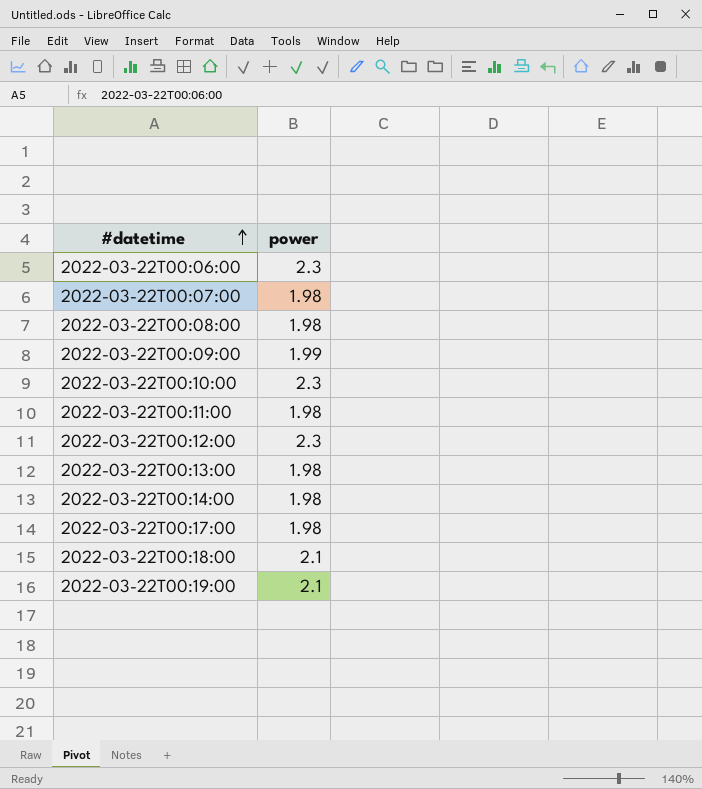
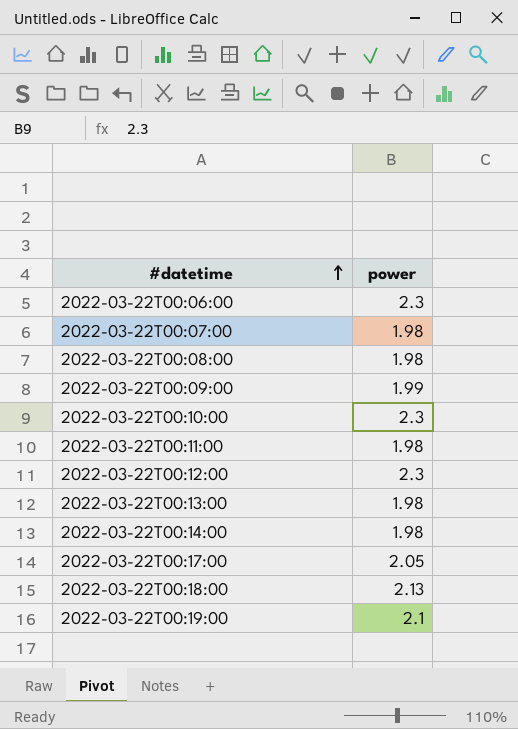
2022-03-22T00:17:00 | power: 1.98 -> 2.05
2022-03-22T00:18:00 | power: 2.1 -> 2.13

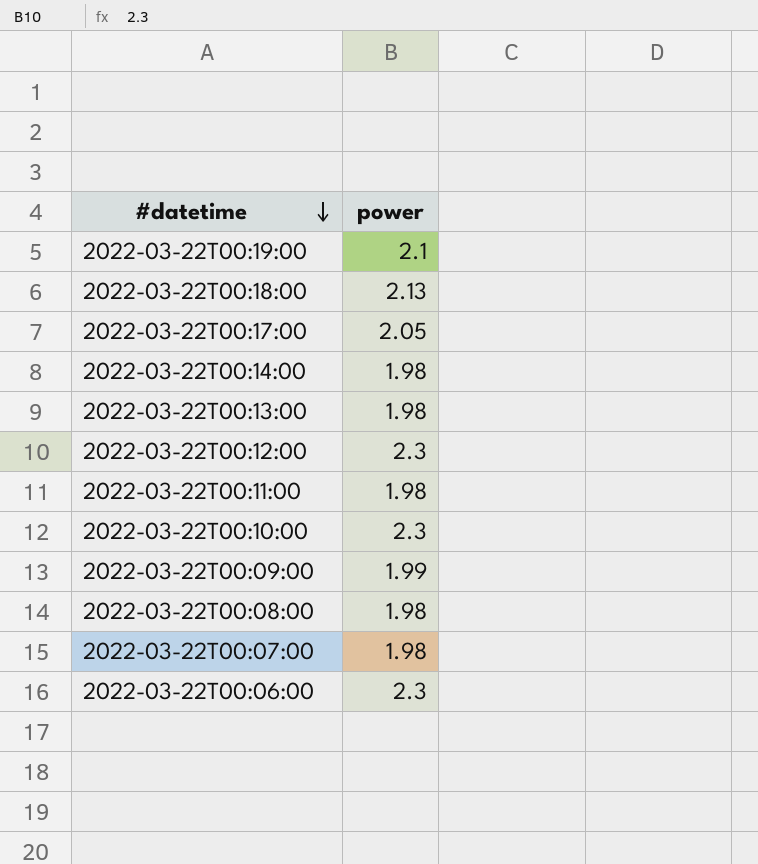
row order: #datetime ascending -> #datetime descending

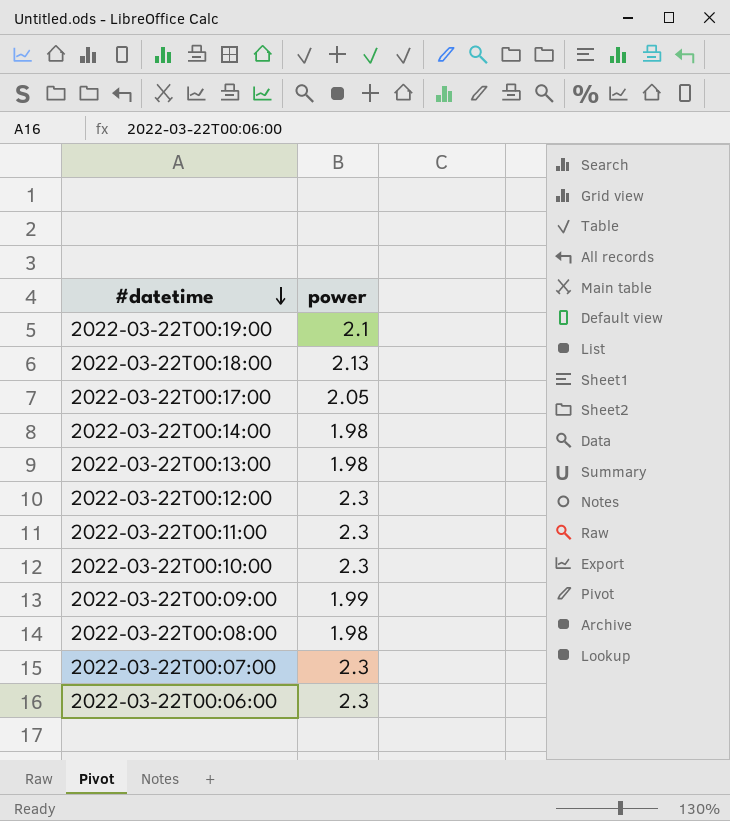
2022-03-22T00:11:00 | power: 1.98 -> 2.3
2022-03-22T00:07:00 | power: 1.98 -> 2.3

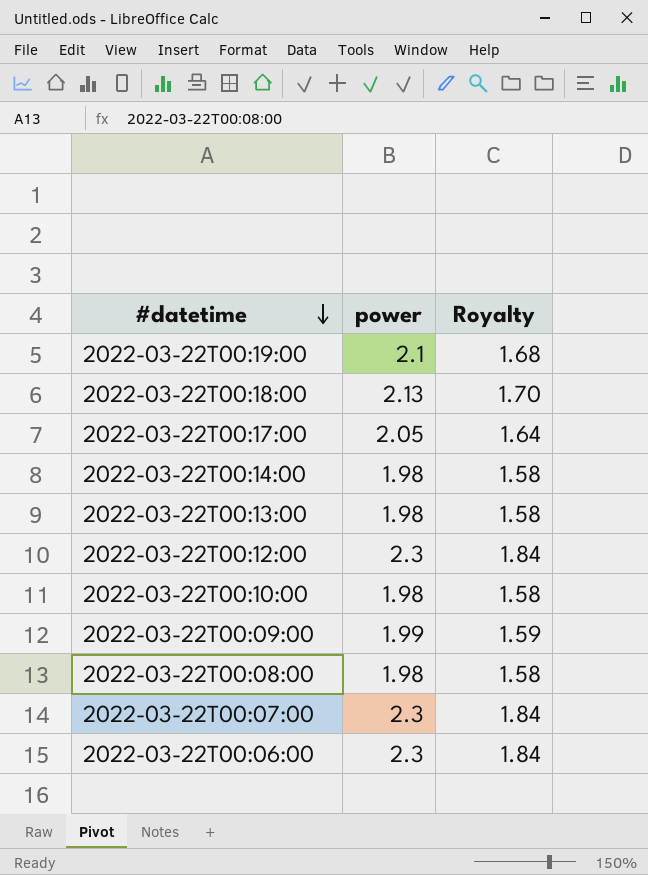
column Royalty | formula: none -> [power] * 0.8
row 2022-03-22T00:11:00: 2.3 -> none
2022-03-22T00:10:00 | power: 2.3 -> 1.98

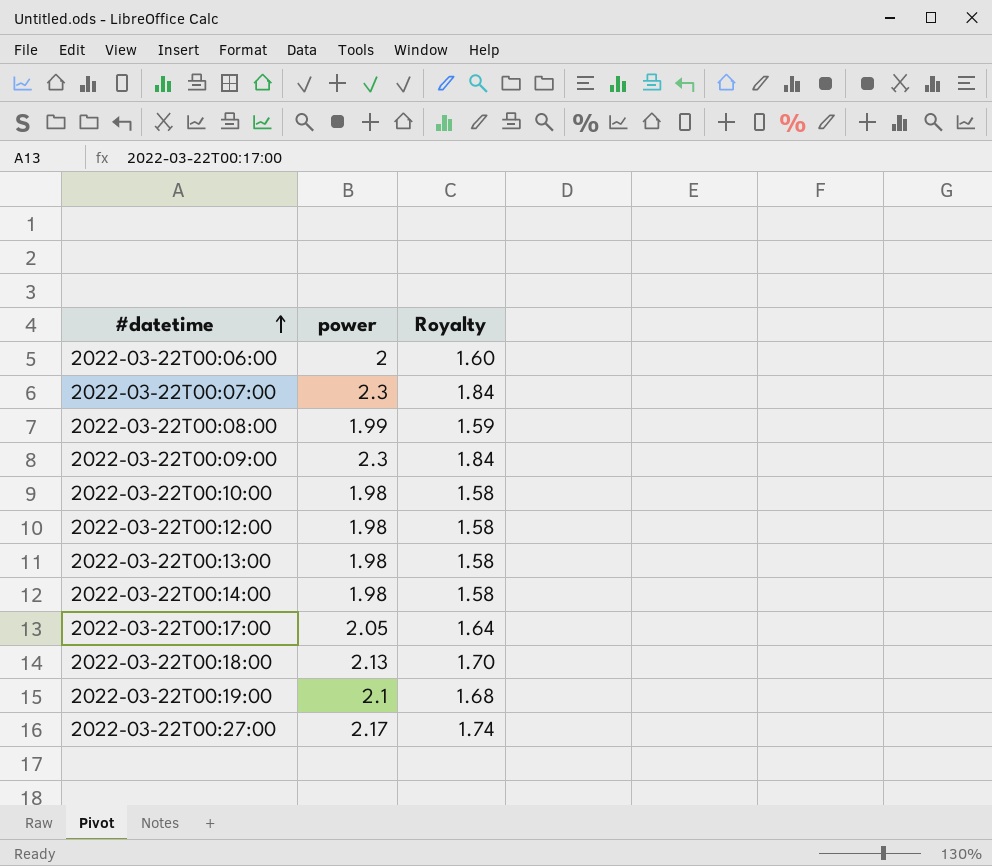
row order: #datetime descending -> #datetime ascending
2022-03-22T00:06:00 | power: 2.3 -> 2
2022-03-22T00:06:00 | Royalty: 1.84 -> 1.60
2022-03-22T00:08:00 | power: 1.98 -> 1.99
2022-03-22T00:08:00 | Royalty: 1.58 -> 1.59
2022-03-22T00:09:00 | power: 1.99 -> 2.3
2022-03-22T00:09:00 | Royalty: 1.59 -> 1.84
2022-03-22T00:12:00 | power: 2.3 -> 1.98
2022-03-22T00:12:00 | Royalty: 1.84 -> 1.58
row 2022-03-22T00:27:00: none -> 2.17 | 1.74

